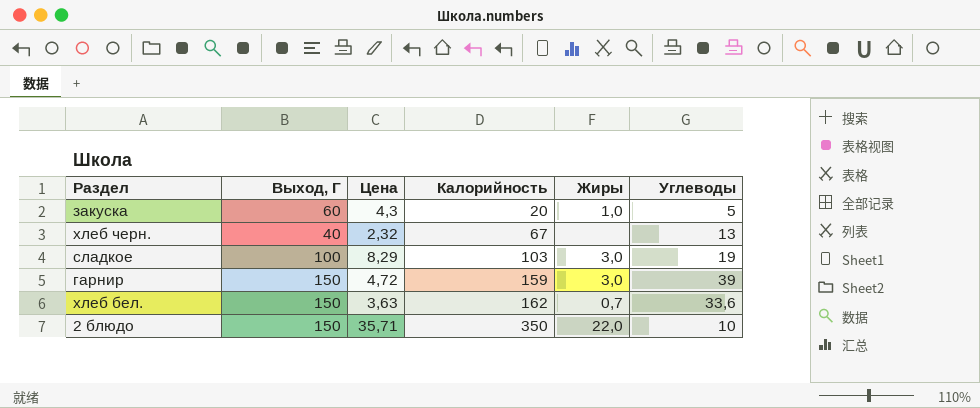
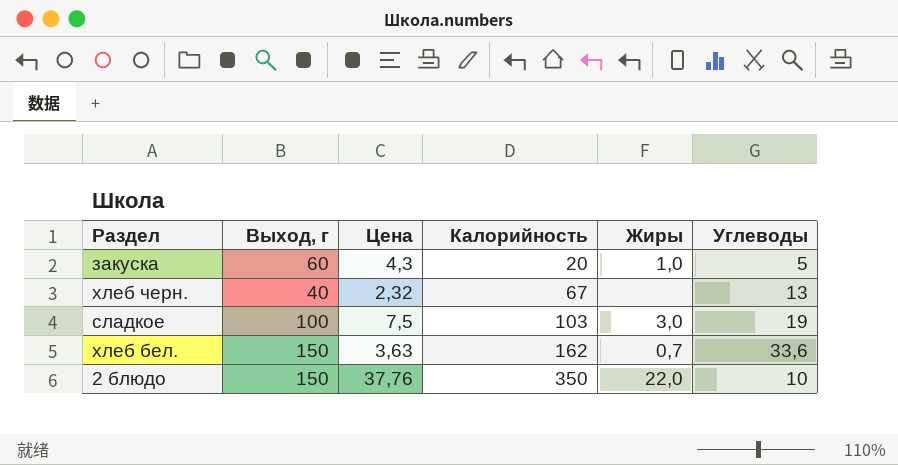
column name: Выход, Г -> Выход, г
row гарнир: 150 | 4,72 | 159 | 3,0 | 39 -> none
сладкое | Цена: 8,29 -> 7,5
2 блюдо | Цена: 35,71 -> 37,76

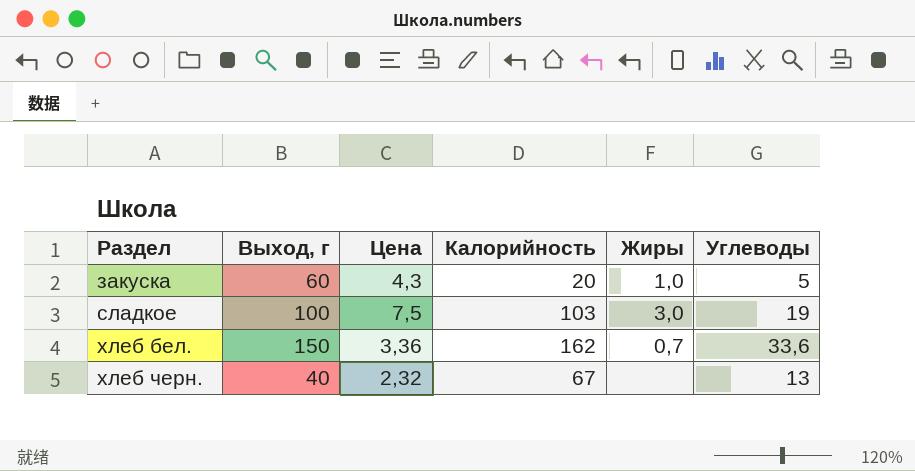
row order: Калорийность ascending -> Раздел ascending
row 2 блюдо: 150 | 37,76 | 350 | 22,0 | 10 -> none
хлеб бел. | Цена: 3,63 -> 3,36

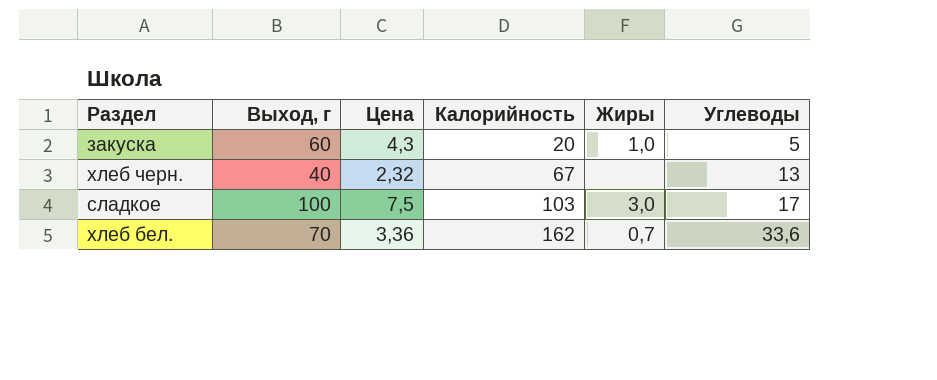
row order: Раздел ascending -> Калорийность ascending
сладкое | Углеводы: 19 -> 17
хлеб бел. | Выход, г: 150 -> 70

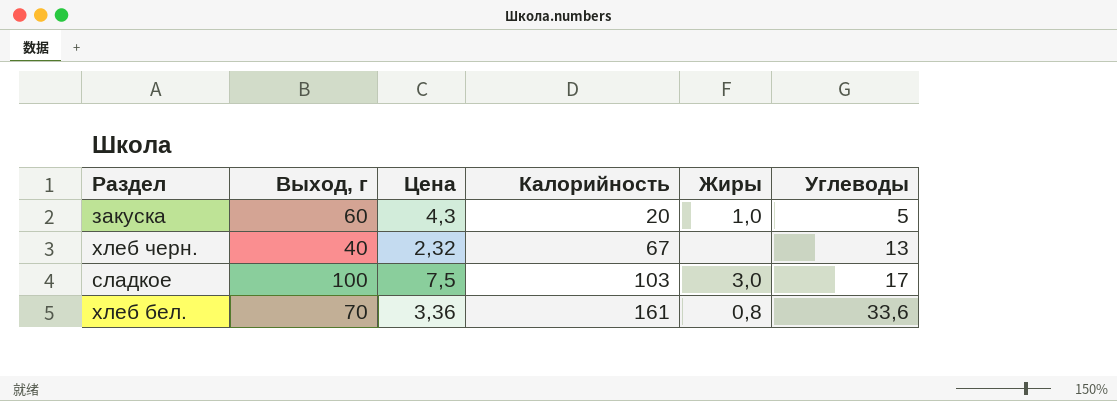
хлеб бел. | Калорийность: 162 -> 161
хлеб бел. | Жиры: 0,7 -> 0,8

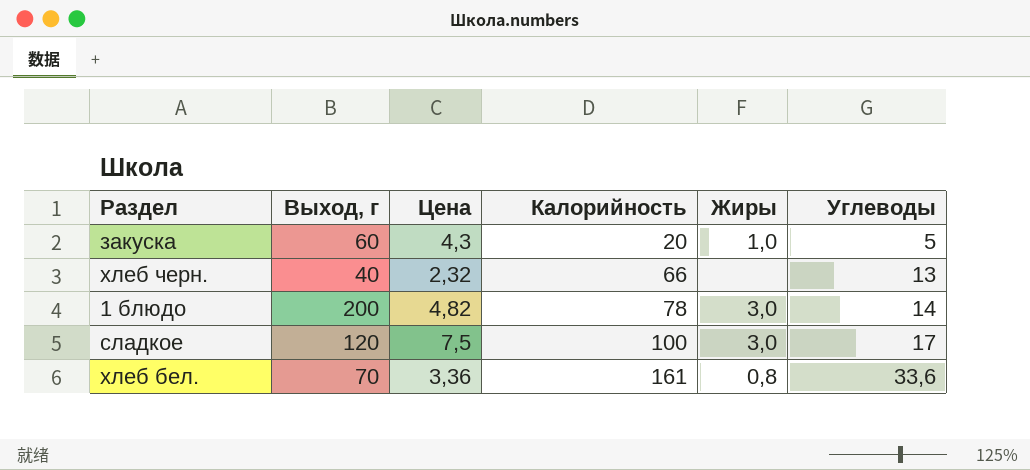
хлеб черн. | Калорийность: 67 -> 66
row 1 блюдо: none -> 200 | 4,82 | 78 | 3,0 | 14
сладкое | Выход, г: 100 -> 120
сладкое | Калорийность: 103 -> 100

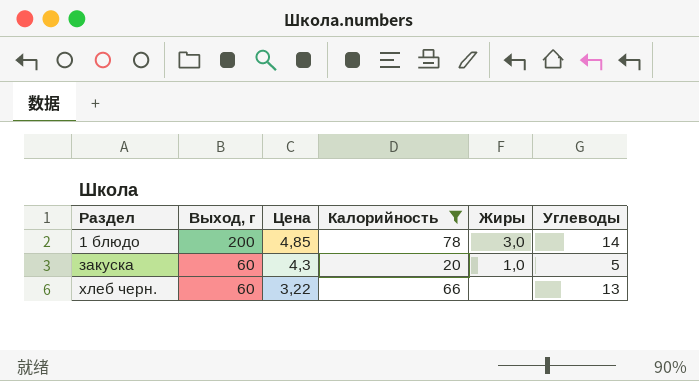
filter: none -> Калорийность <= 78
row order: Калорийность ascending -> Раздел ascending
1 блюдо | Цена: 4,82 -> 4,85
хлеб черн. | Выход, г: 40 -> 60
хлеб черн. | Цена: 2,32 -> 3,22

